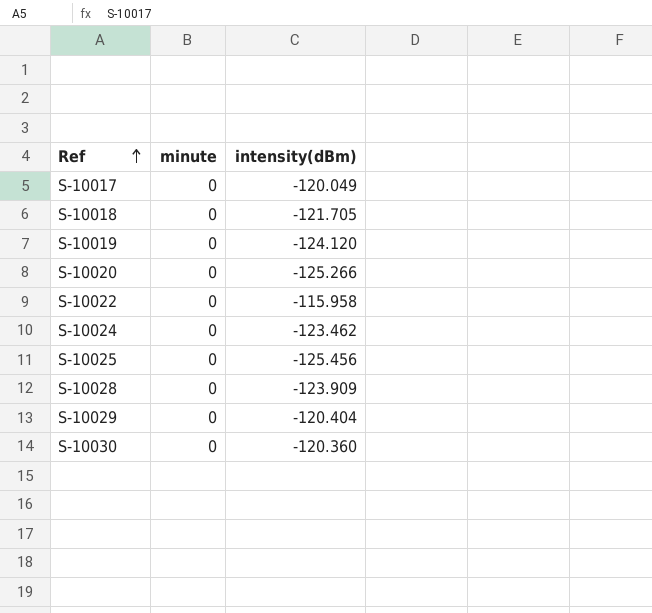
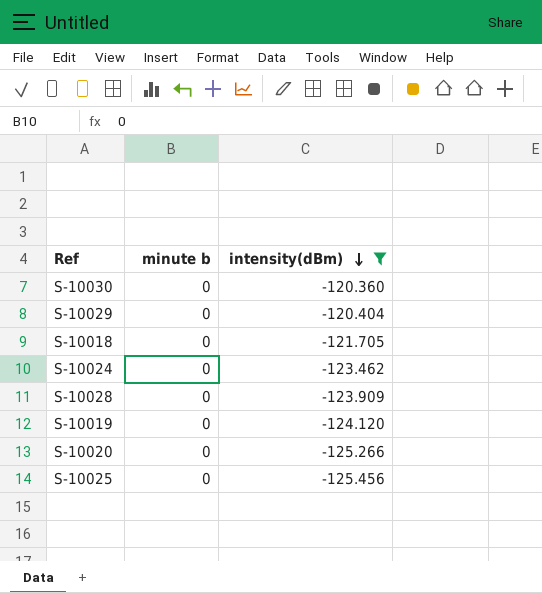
filter: none -> intensity(dBm) <= -120.360
row order: Ref ascending -> intensity(dBm) descending
column name: minute -> minute b

